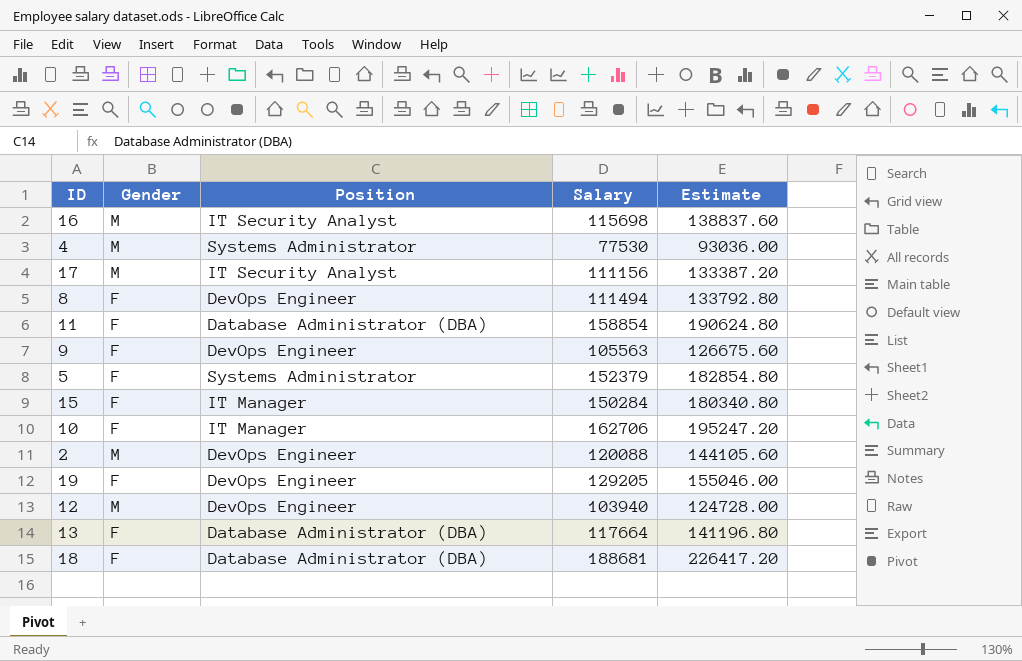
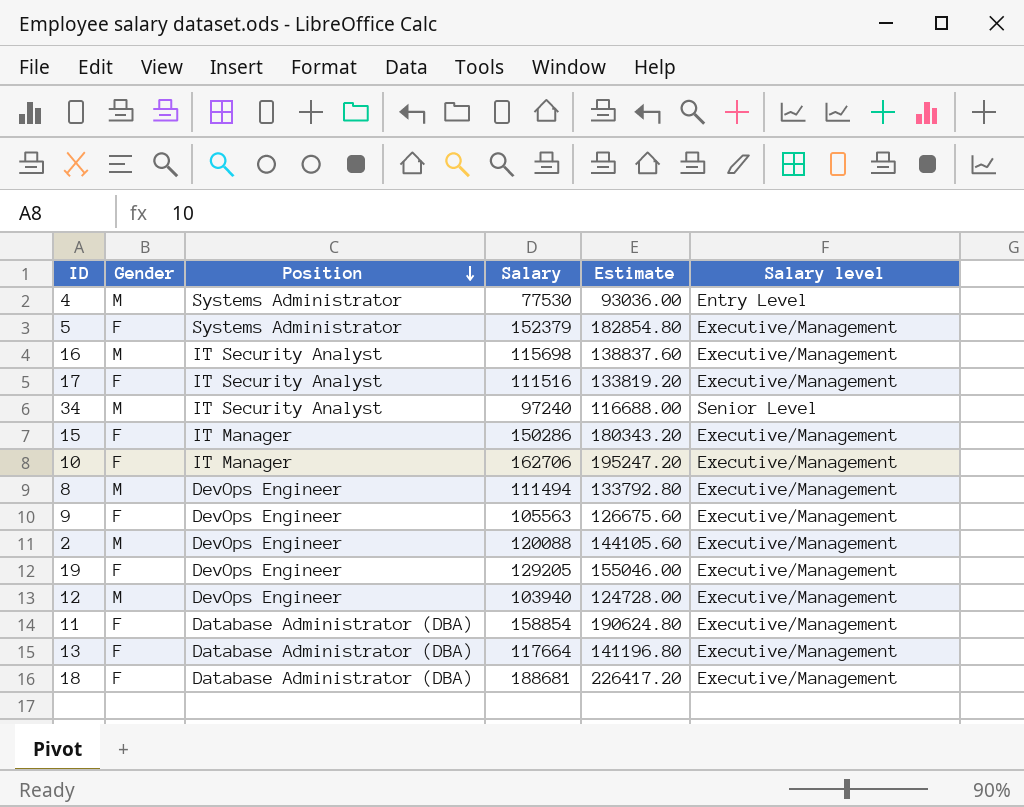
row order: none -> Position descending
column Salary level | position: none -> 6
17 | Gender: M -> F
17 | Salary: 111156 -> 111516
17 | Estimate: 133387.20 -> 133819.20
row 34: none -> M | IT Security Analyst | 97240 | 116688.00 | Senior Level
15 | Salary: 150284 -> 150286
15 | Estimate: 180340.80 -> 180343.20
8 | Gender: F -> M

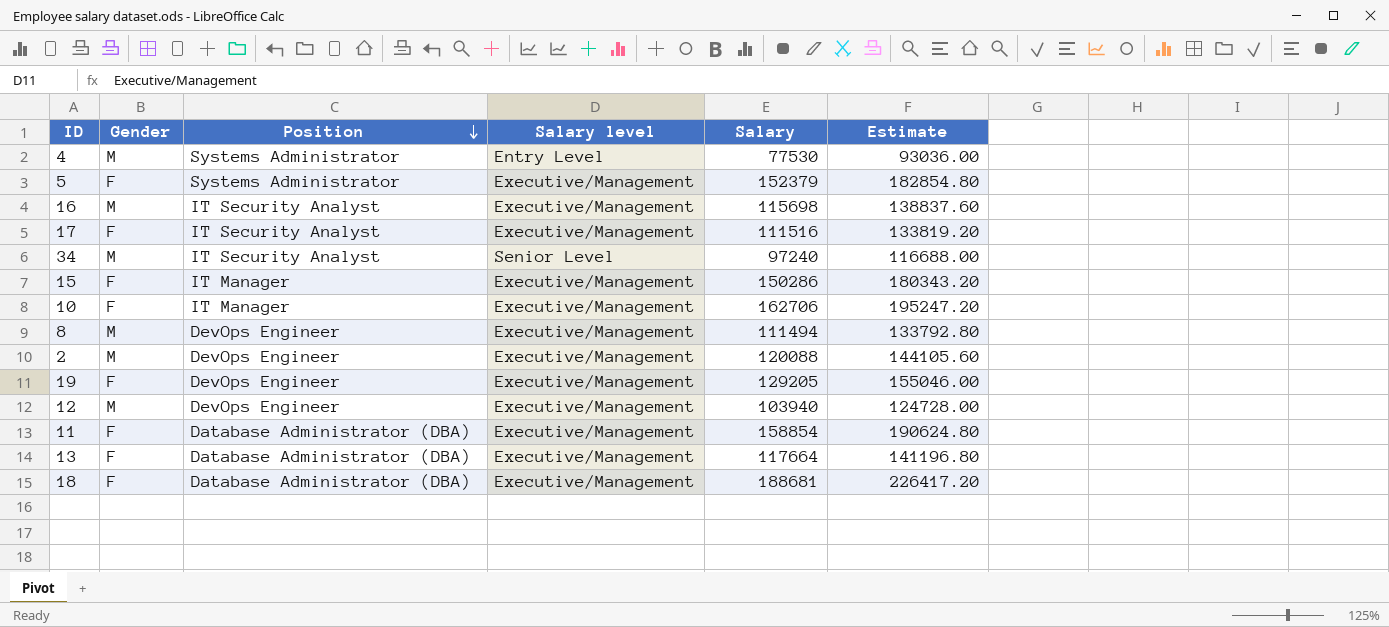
column Salary level | position: 6 -> 4
row 9: F | DevOps Engineer | 105563 | 126675.60 | Executive/Management -> none

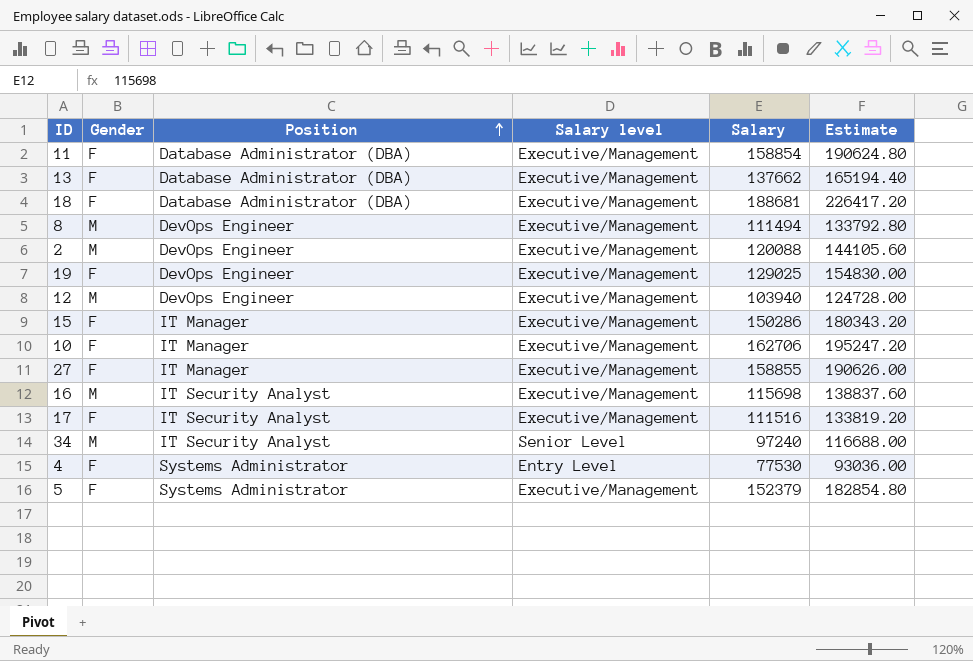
row order: Position descending -> Position ascending
13 | Salary: 117664 -> 137662
13 | Estimate: 141196.80 -> 165194.40
19 | Salary: 129205 -> 129025
19 | Estimate: 155046.00 -> 154830.00
row 27: none -> F | IT Manager | Executive/Management | 158855 | 190626.00
4 | Gender: M -> F

